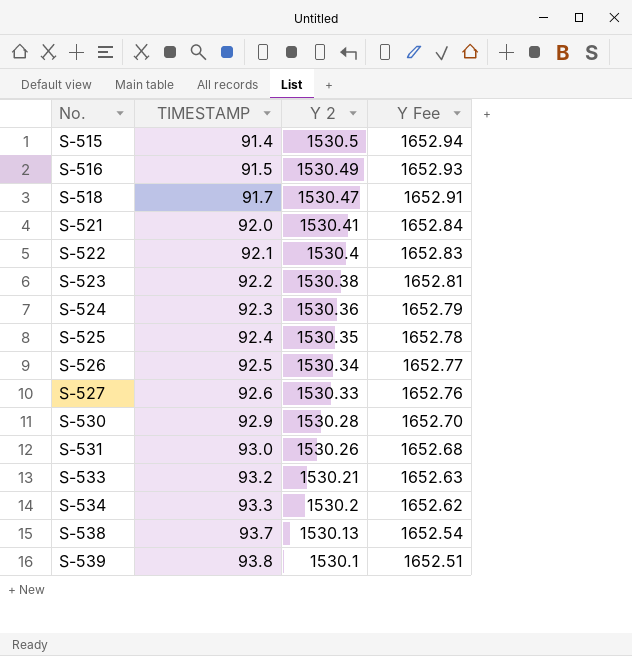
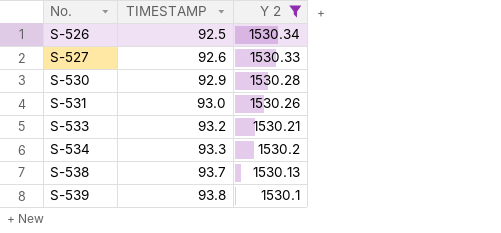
filter: none -> Y 2 <= 1530.34
column Y Fee | formula: [Y 2] * 1.08 -> none

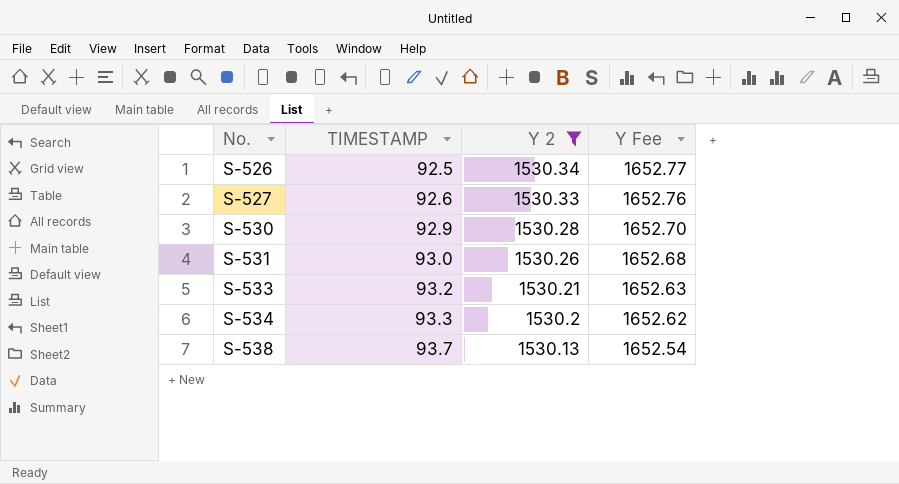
column Y Fee | formula: none -> [Y 2] * 1.08
row S-539: 93.8 | 1530.1 -> none

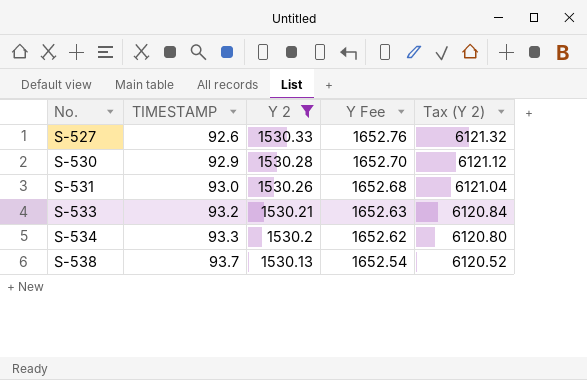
column Tax (Y 2) | formula: none -> [Y 2] * 4
row S-526: 92.5 | 1530.34 | 1652.77 -> none

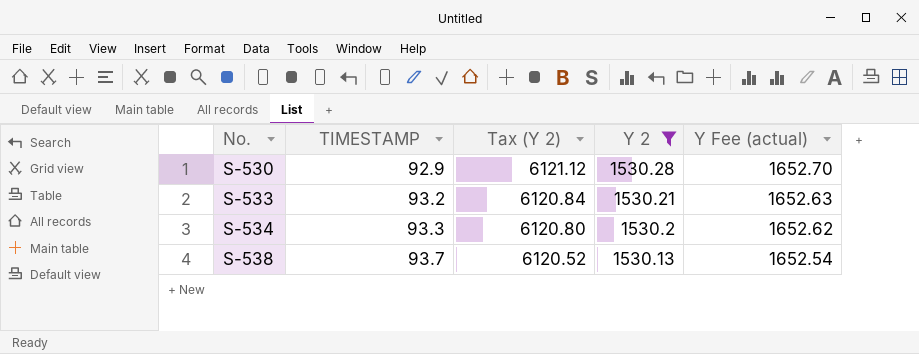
column Tax (Y 2) | position: 5 -> 3
column name: Y Fee -> Y Fee (actual)
row S-527: 92.6 | 1530.33 | 1652.76 | 6121.32 -> none
row S-531: 93.0 | 1530.26 | 1652.68 | 6121.04 -> none

